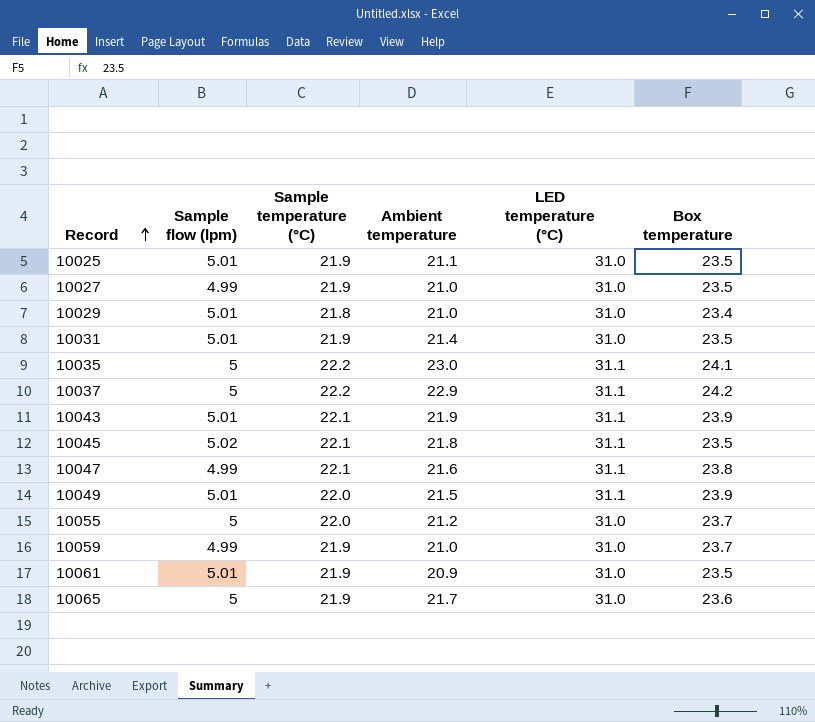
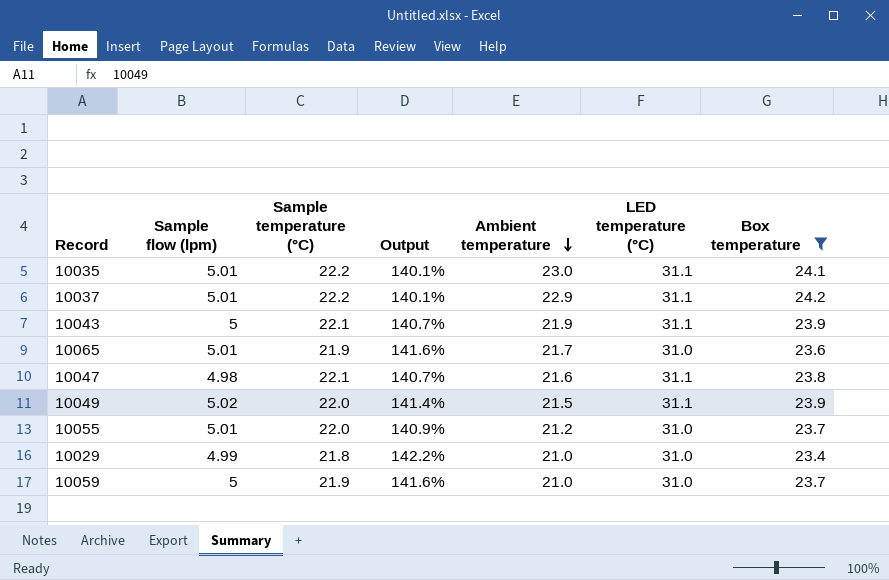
filter: none -> Box temperature != 23.5
row order: Record ascending -> Ambient temperature descending
column Output | formula: none -> [LED temperature (°C)] / [Sample temperature (°C)]
10035 | Sample flow (lpm): 5 -> 5.01
10037 | Sample flow (lpm): 5 -> 5.01
10043 | Sample flow (lpm): 5.01 -> 5
10065 | Sample flow (lpm): 5 -> 5.01
10047 | Sample flow (lpm): 4.99 -> 4.98
10049 | Sample flow (lpm): 5.01 -> 5.02
10055 | Sample flow (lpm): 5 -> 5.01
10029 | Sample flow (lpm): 5.01 -> 4.99
10059 | Sample flow (lpm): 4.99 -> 5

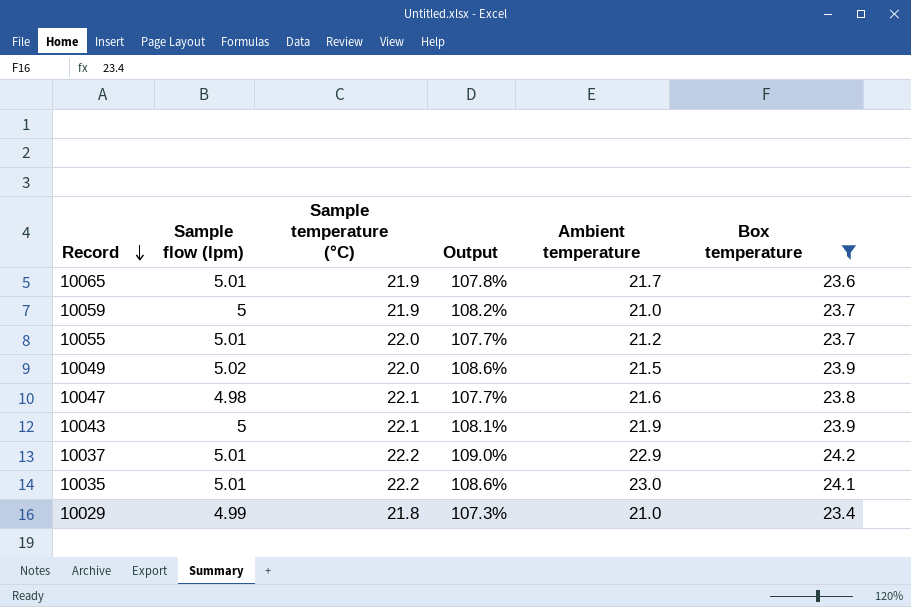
row order: Ambient temperature descending -> Record descending
column LED temperature (°C) | position: 6 -> none
column Output | formula: [LED temperature (°C)] / [Sample temperature (°C)] -> [Box temperature] / [Sample temperature (°C)]

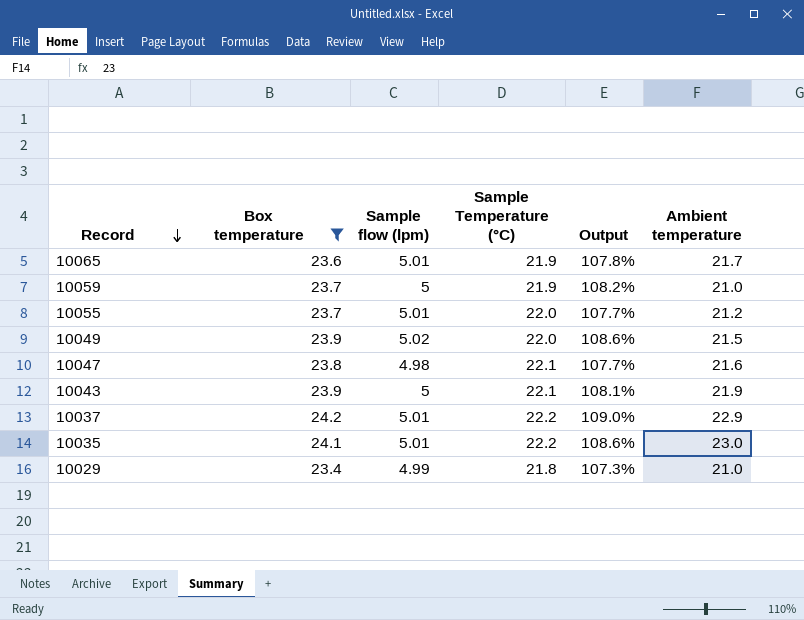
column Box temperature | position: 6 -> 2
column name: Sample temperature (°C) -> Sample Temperature (°C)

